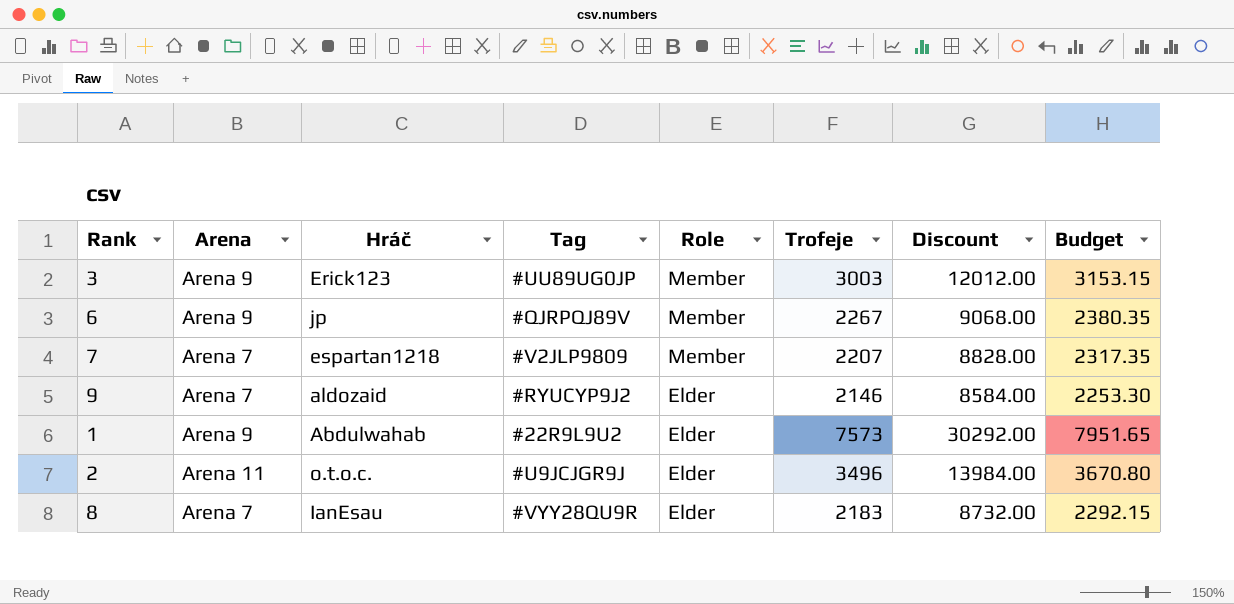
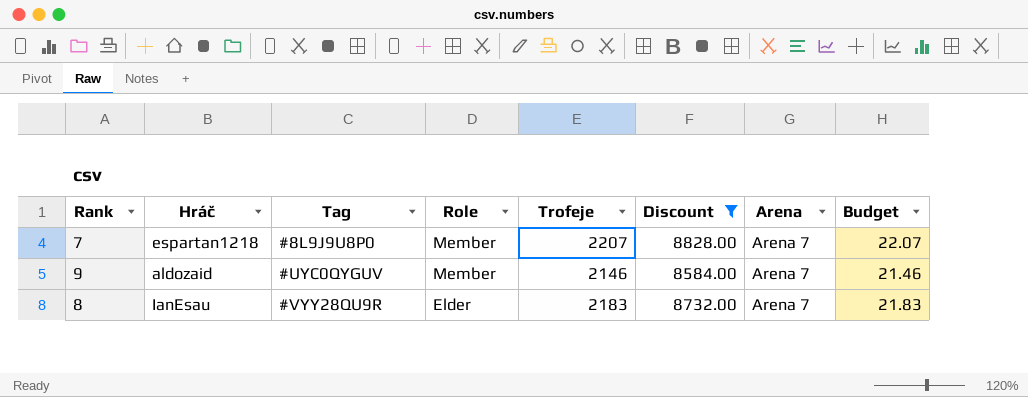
filter: none -> Discount <= 8828.00
column Arena | position: 2 -> 7
column Budget | formula: [Trofeje] * 1.05 -> [Trofeje] * 0.01
7 | Tag: #V2JLP9809 -> #8L9J9U8P0
9 | Tag: #RYUCYP9J2 -> #UYC0QYGUV
9 | Role: Elder -> Member

